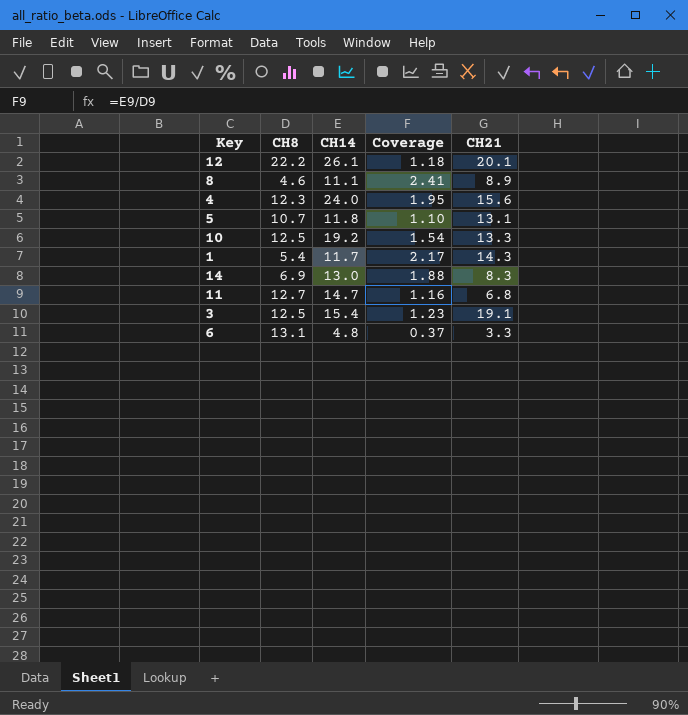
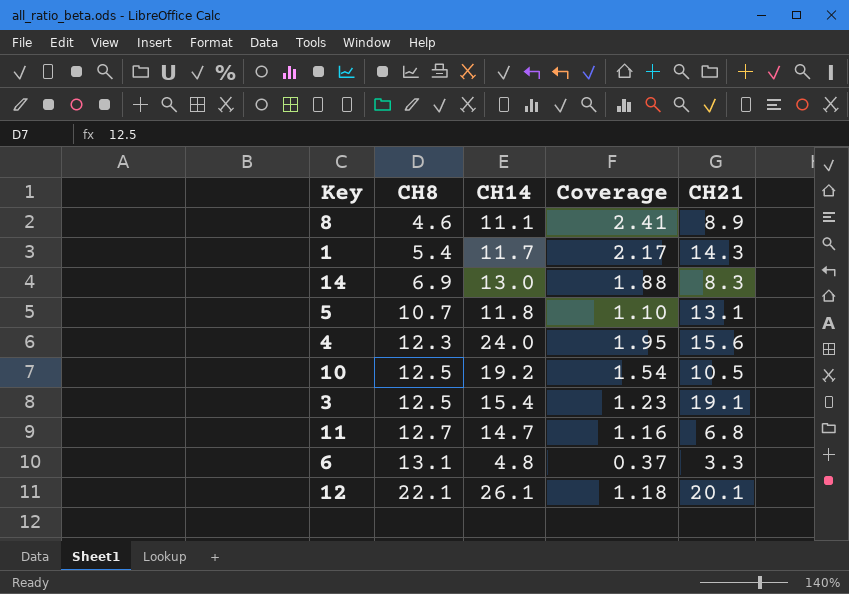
row order: none -> CH8 ascending
10 | CH21: 13.3 -> 10.5
12 | CH8: 22.2 -> 22.1

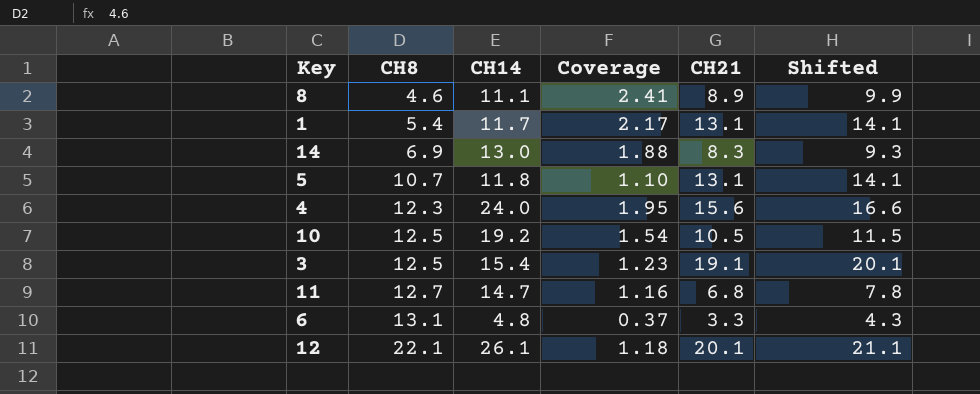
column Shifted | formula: none -> [CH21] + 1
1 | CH21: 14.3 -> 13.1

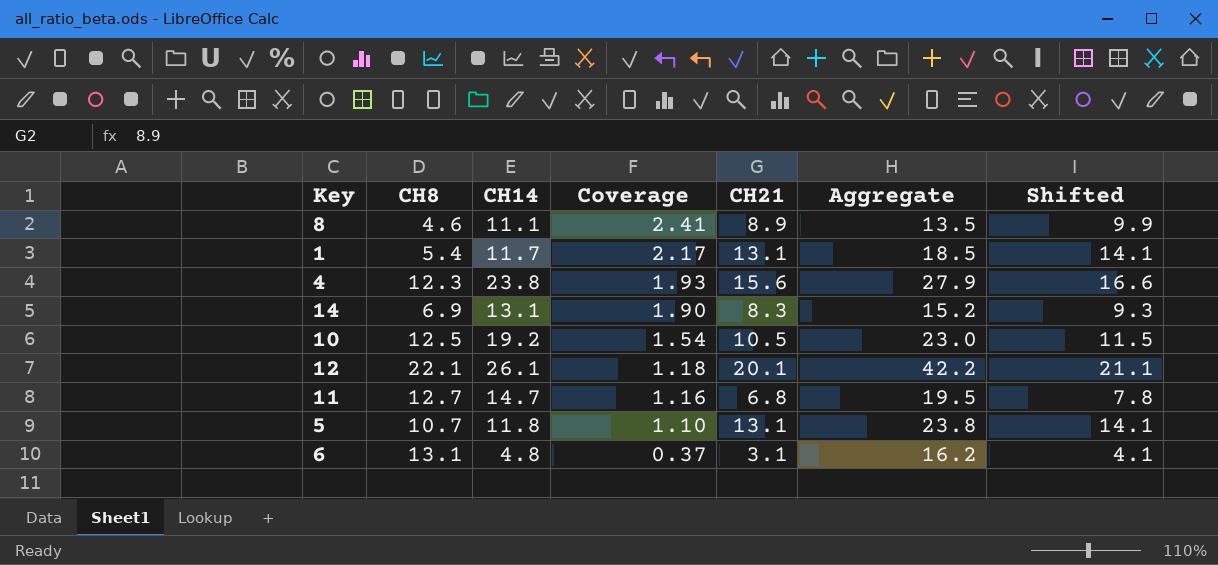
row order: CH8 ascending -> Coverage descending
column Aggregate | formula: none -> [CH8] + [CH21]
row 3: 12.5 | 15.4 | 1.23 | 19.1 | 20.1 -> none
4 | CH14: 24.0 -> 23.8
4 | Coverage: 1.95 -> 1.93
14 | CH14: 13.0 -> 13.1
14 | Coverage: 1.88 -> 1.90
6 | CH21: 3.3 -> 3.1
6 | Shifted: 4.3 -> 4.1

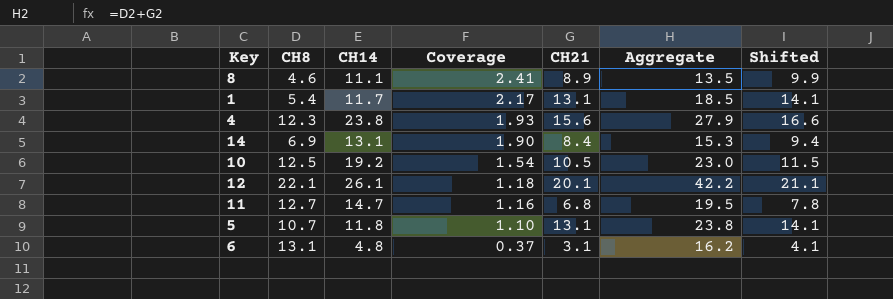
14 | CH21: 8.3 -> 8.4
14 | Aggregate: 15.2 -> 15.3
14 | Shifted: 9.3 -> 9.4

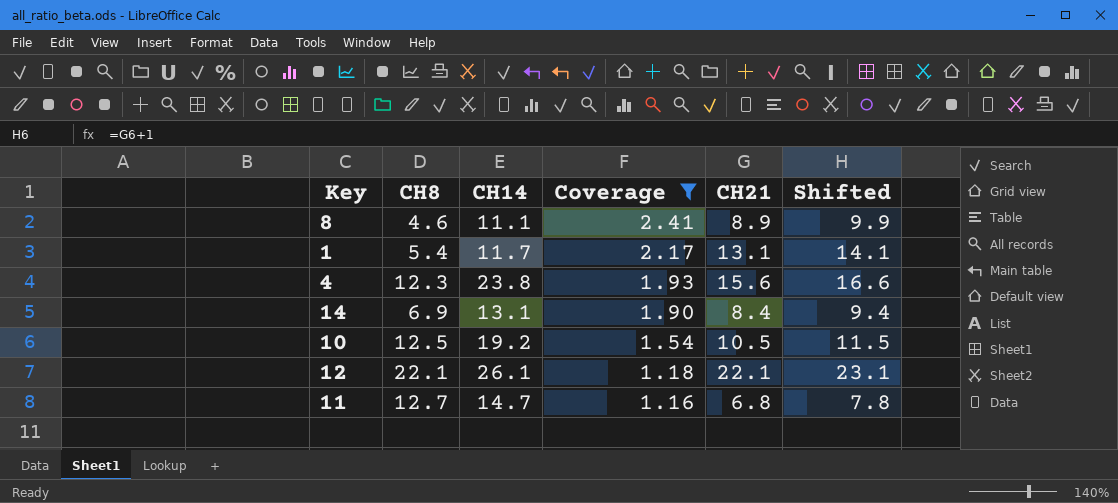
filter: none -> Coverage >= 1.16
column Aggregate | formula: [CH8] + [CH21] -> none
12 | CH21: 20.1 -> 22.1
12 | Shifted: 21.1 -> 23.1

